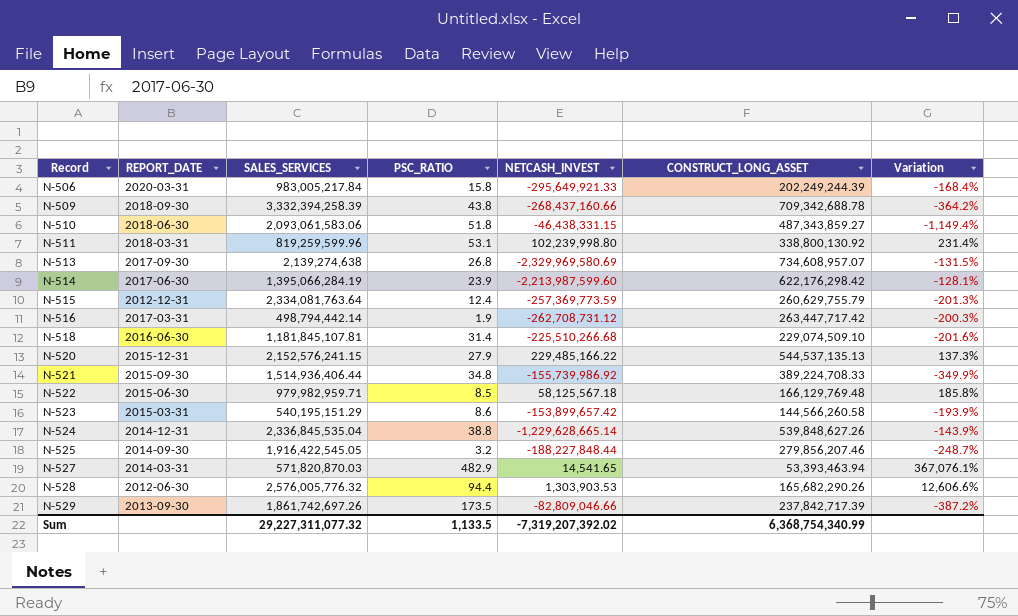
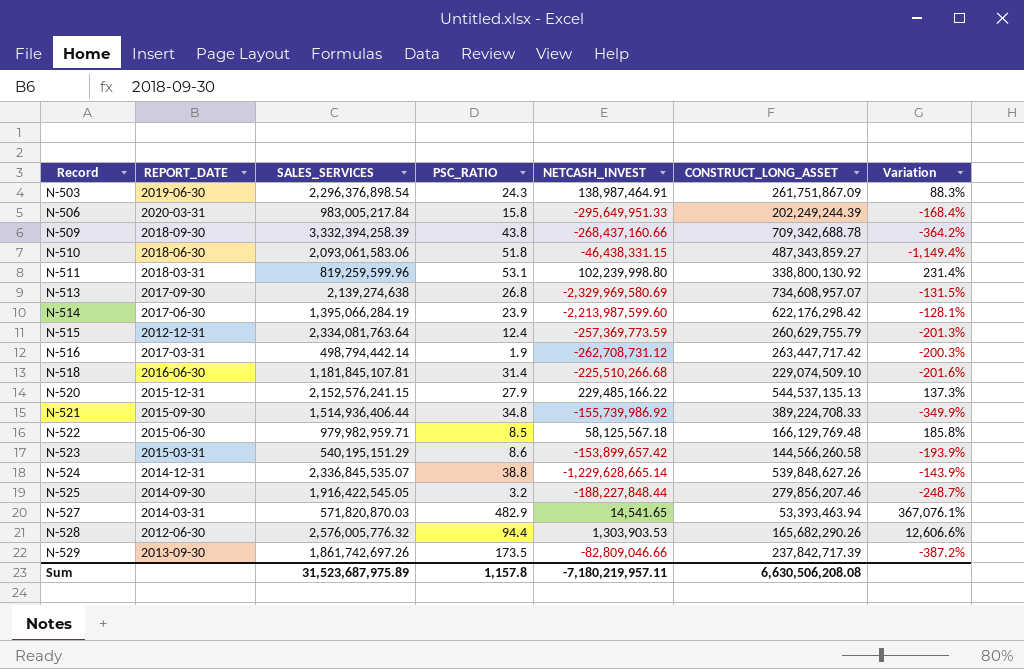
row N-503: none -> 2019-06-30 | 2,296,376,898.54 | 24.3 | 138,987,464.91 | 261,751,867.09 | 88.3%
N-506 | NETCASH_INVEST: -295,649,921.33 -> -295,649,951.33
N-524 | SALES_SERVICES: 2,336,845,535.04 -> 2,336,845,535.07
Sum | SALES_SERVICES: 29,227,311,077.32 -> 31,523,687,975.89
Sum | PSC_RATIO: 1,133.5 -> 1,157.8
Sum | NETCASH_INVEST: -7,319,207,392.02 -> -7,180,219,957.11
Sum | CONSTRUCT_LONG_ASSET: 6,368,754,340.99 -> 6,630,506,208.08

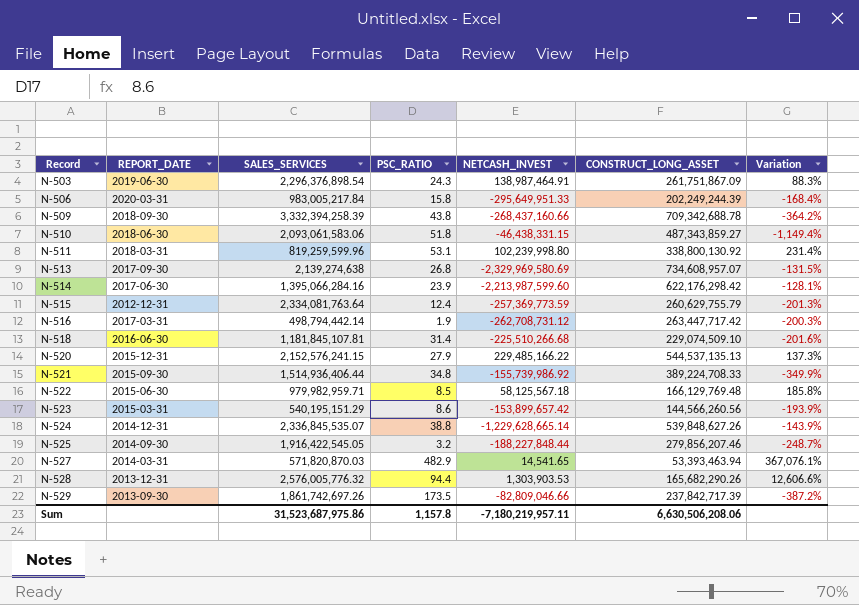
N-514 | SALES_SERVICES: 1,395,066,284.19 -> 1,395,066,284.16
N-523 | CONSTRUCT_LONG_ASSET: 144,566,260.58 -> 144,566,260.56
N-528 | REPORT_DATE: 2012-06-30 -> 2013-12-31
Sum | SALES_SERVICES: 31,523,687,975.89 -> 31,523,687,975.86
Sum | CONSTRUCT_LONG_ASSET: 6,630,506,208.08 -> 6,630,506,208.06

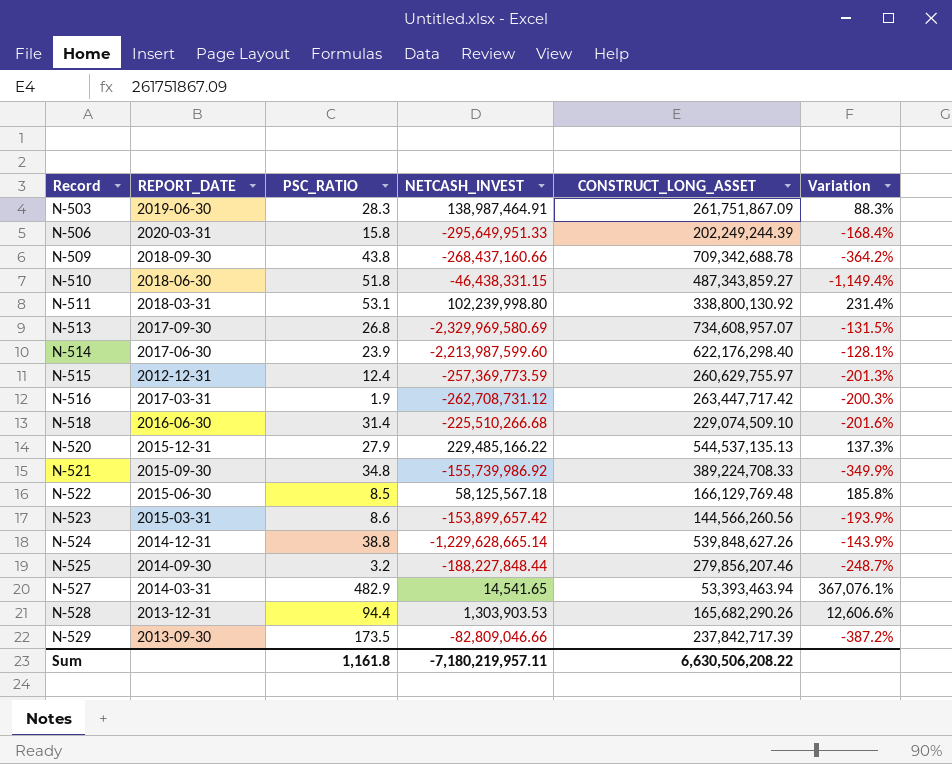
column SALES_SERVICES | position: 3 -> none
N-503 | PSC_RATIO: 24.3 -> 28.3
N-514 | CONSTRUCT_LONG_ASSET: 622,176,298.42 -> 622,176,298.40
N-515 | CONSTRUCT_LONG_ASSET: 260,629,755.79 -> 260,629,755.97
Sum | PSC_RATIO: 1,157.8 -> 1,161.8
Sum | CONSTRUCT_LONG_ASSET: 6,630,506,208.06 -> 6,630,506,208.22

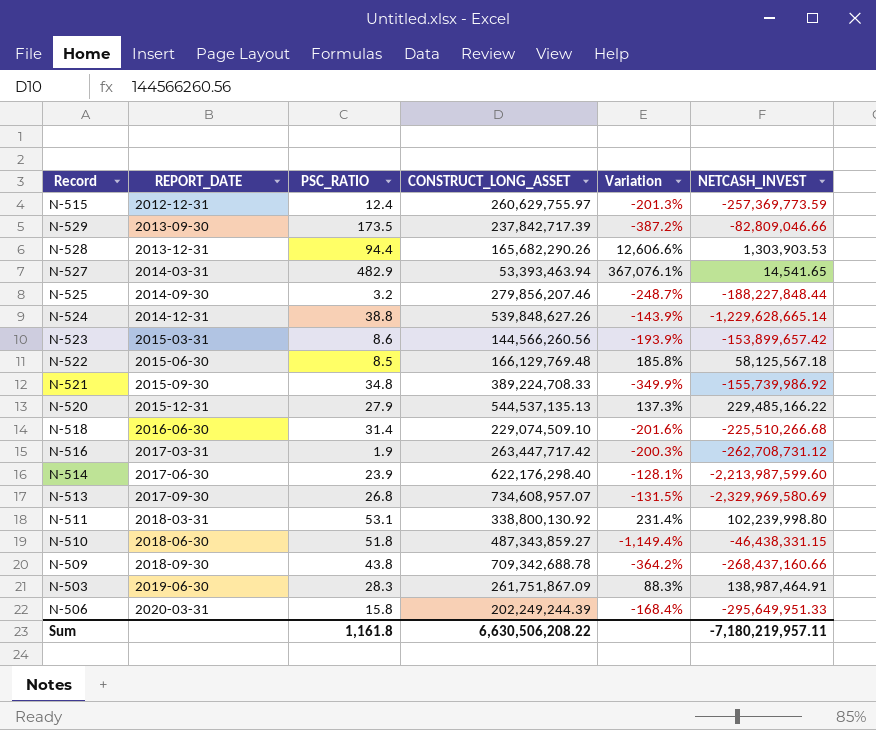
row order: Record ascending -> REPORT_DATE ascending
column NETCASH_INVEST | position: 4 -> 6

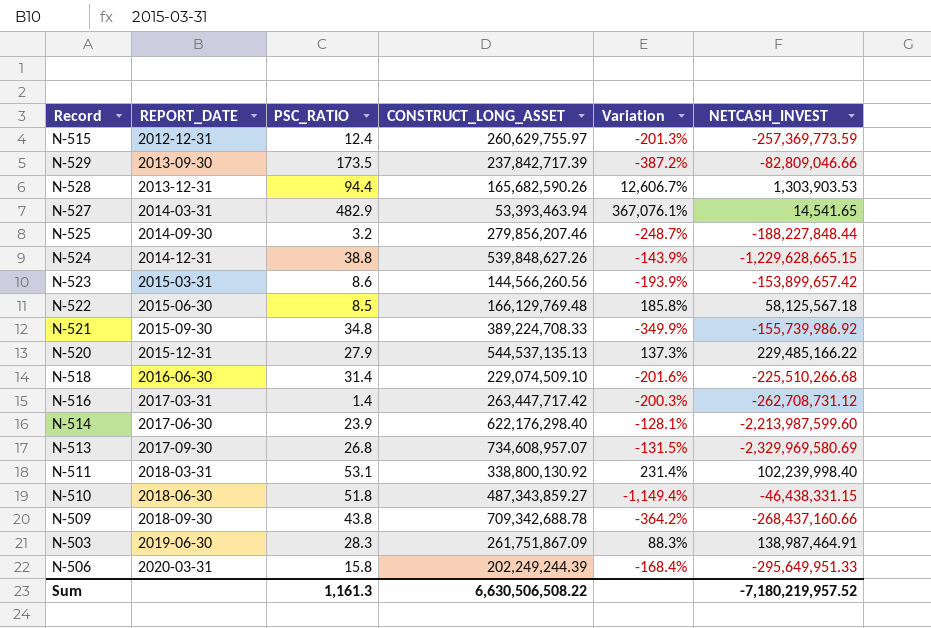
N-528 | CONSTRUCT_LONG_ASSET: 165,682,290.26 -> 165,682,590.26
N-528 | Variation: 12,606.6% -> 12,606.7%
N-524 | NETCASH_INVEST: -1,229,628,665.14 -> -1,229,628,665.15
N-516 | PSC_RATIO: 1.9 -> 1.4
N-511 | NETCASH_INVEST: 102,239,998.80 -> 102,239,998.40
Sum | PSC_RATIO: 1,161.8 -> 1,161.3
Sum | CONSTRUCT_LONG_ASSET: 6,630,506,208.22 -> 6,630,506,508.22
Sum | NETCASH_INVEST: -7,180,219,957.11 -> -7,180,219,957.52

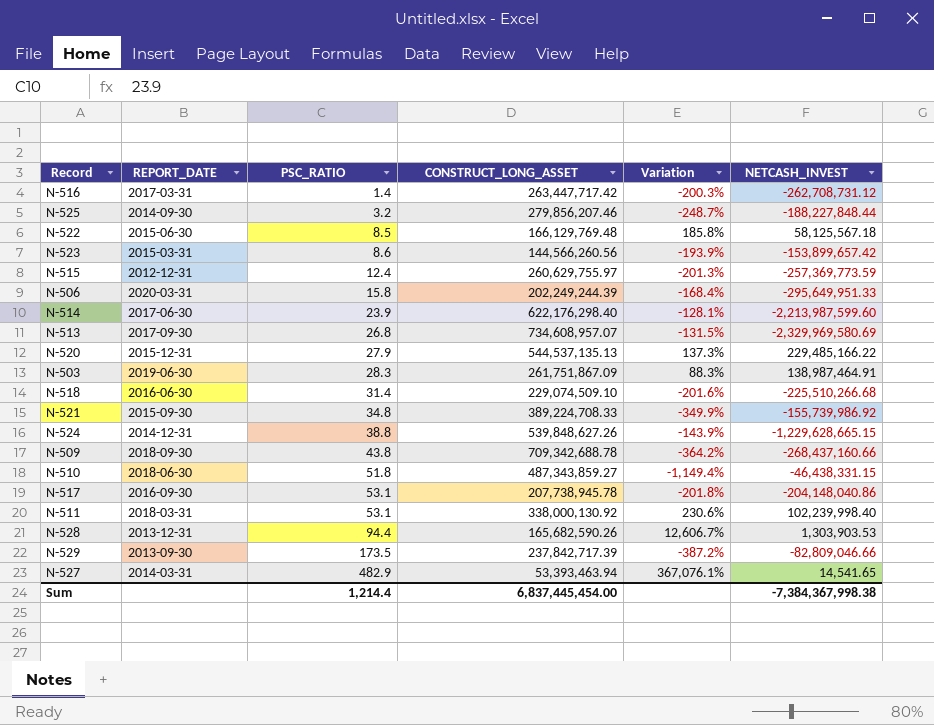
row order: REPORT_DATE ascending -> PSC_RATIO ascending
row N-517: none -> 2016-09-30 | 53.1 | 207,738,945.78 | -201.8% | -204,148,040.86
N-511 | CONSTRUCT_LONG_ASSET: 338,800,130.92 -> 338,000,130.92
N-511 | Variation: 231.4% -> 230.6%
Sum | PSC_RATIO: 1,161.3 -> 1,214.4
Sum | CONSTRUCT_LONG_ASSET: 6,630,506,508.22 -> 6,837,445,454.00
Sum | NETCASH_INVEST: -7,180,219,957.52 -> -7,384,367,998.38

